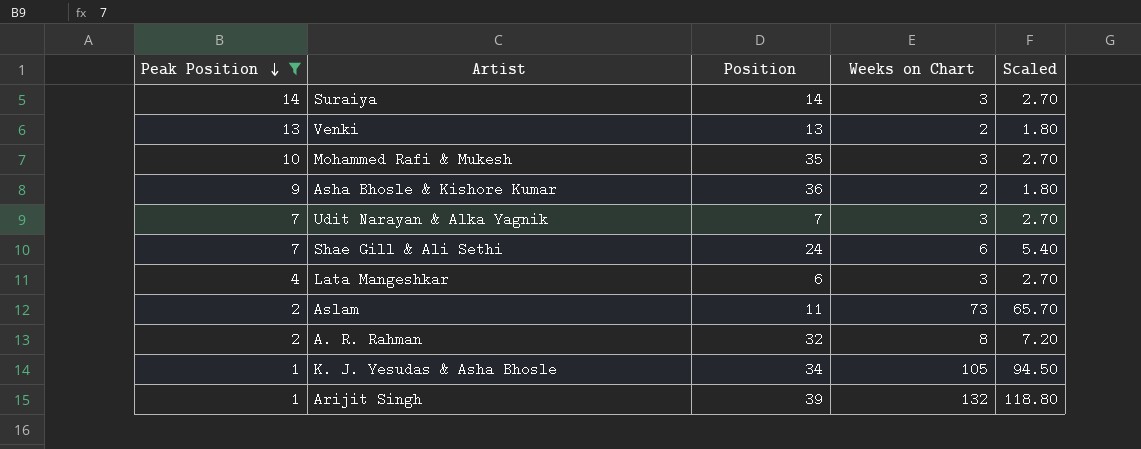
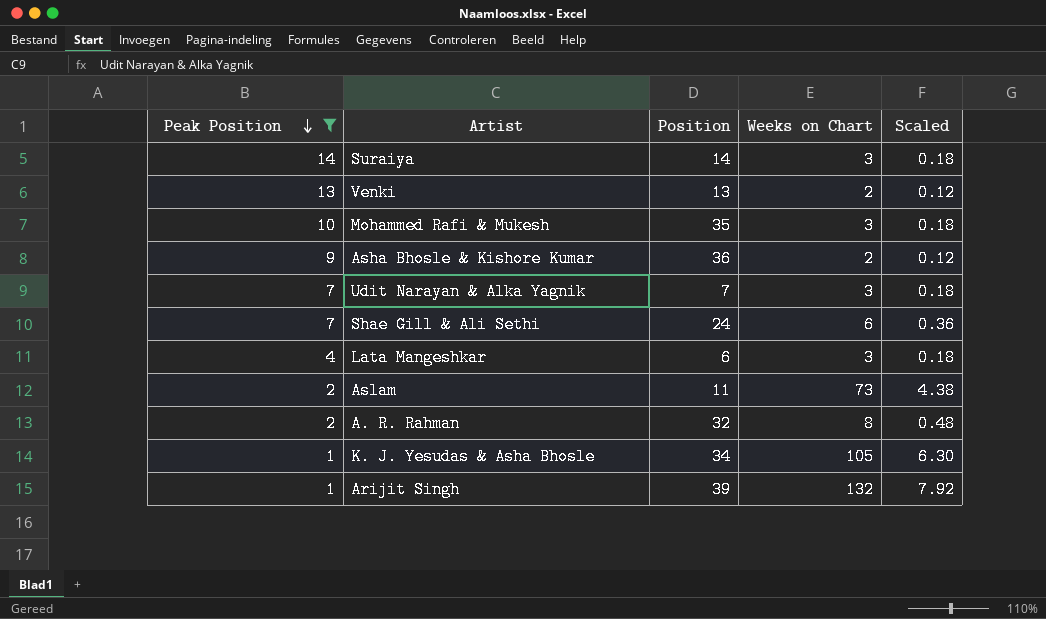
column Scaled | formula: [Weeks on Chart] * 0.9 -> [Weeks on Chart] * 0.06

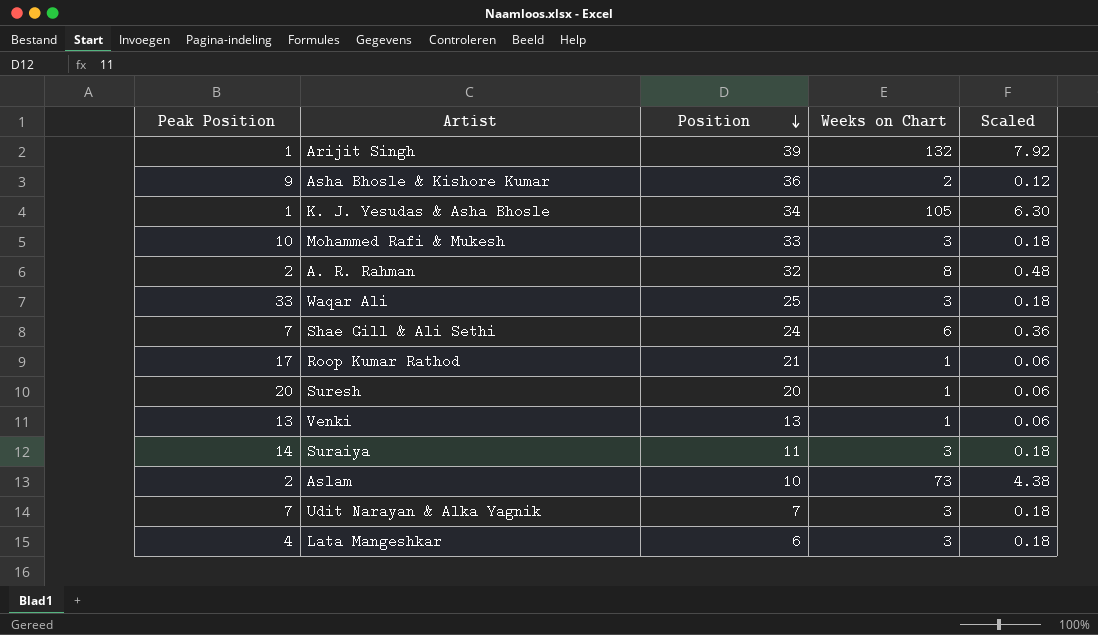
filter: Peak Position <= 14 -> none
row order: Peak Position descending -> Position descending
Mohammed Rafi & Mukesh | Position: 35 -> 33
Venki | Weeks on Chart: 2 -> 1
Venki | Scaled: 0.12 -> 0.06
Suraiya | Position: 14 -> 11
Aslam | Position: 11 -> 10

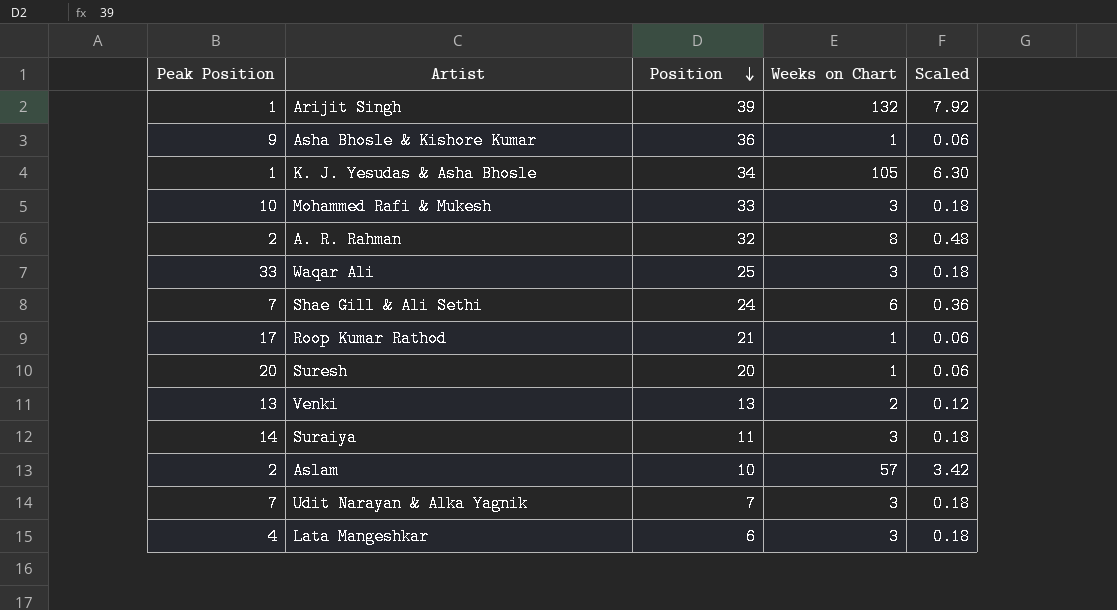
Asha Bhosle & Kishore Kumar | Weeks on Chart: 2 -> 1
Asha Bhosle & Kishore Kumar | Scaled: 0.12 -> 0.06
Venki | Weeks on Chart: 1 -> 2
Venki | Scaled: 0.06 -> 0.12
Aslam | Weeks on Chart: 73 -> 57
Aslam | Scaled: 4.38 -> 3.42

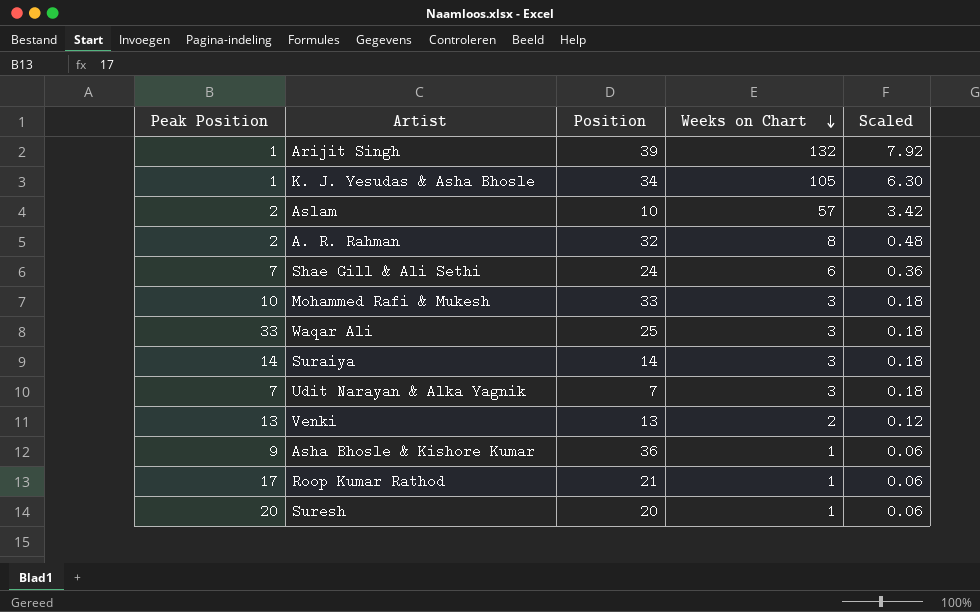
row order: Position descending -> Weeks on Chart descending
row Lata Mangeshkar: 4 | 6 | 3 | 0.18 -> none
Suraiya | Position: 11 -> 14

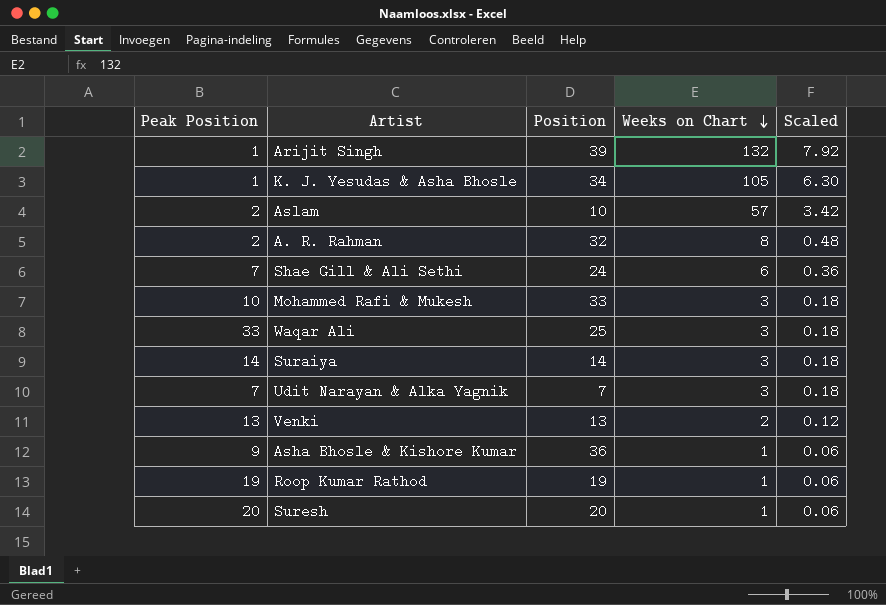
Roop Kumar Rathod | Peak Position: 17 -> 19
Roop Kumar Rathod | Position: 21 -> 19

